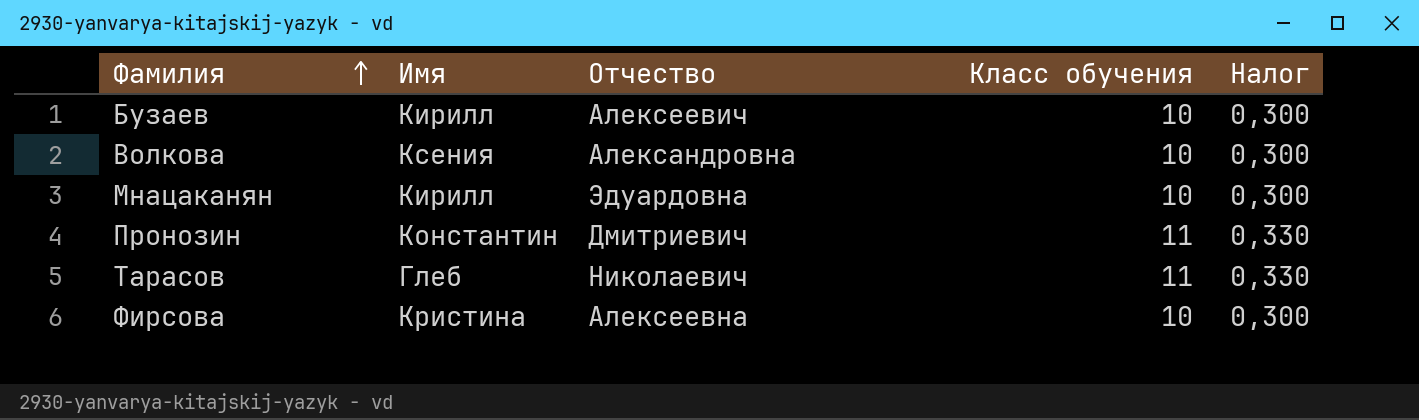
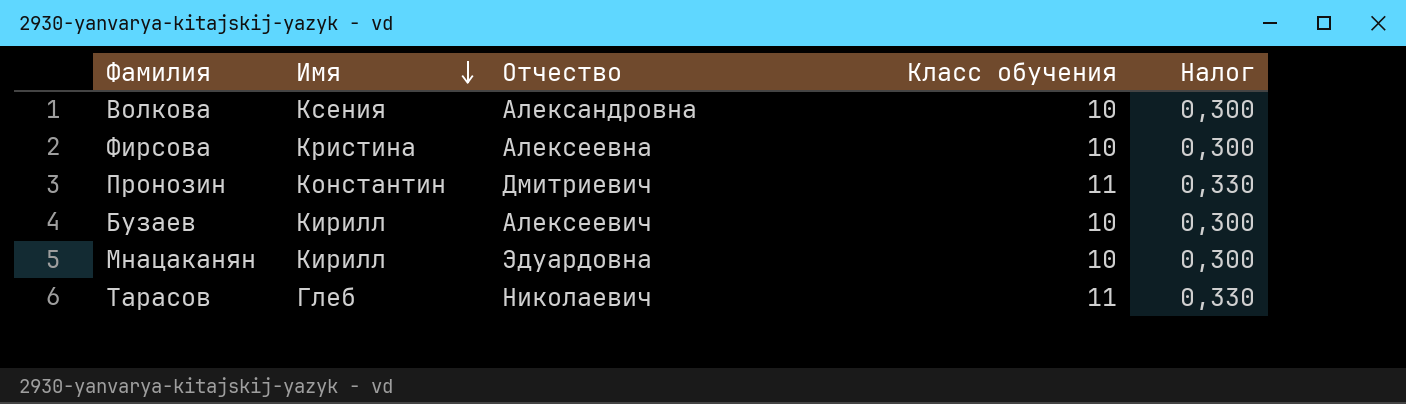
row order: Фамилия ascending -> Имя descending

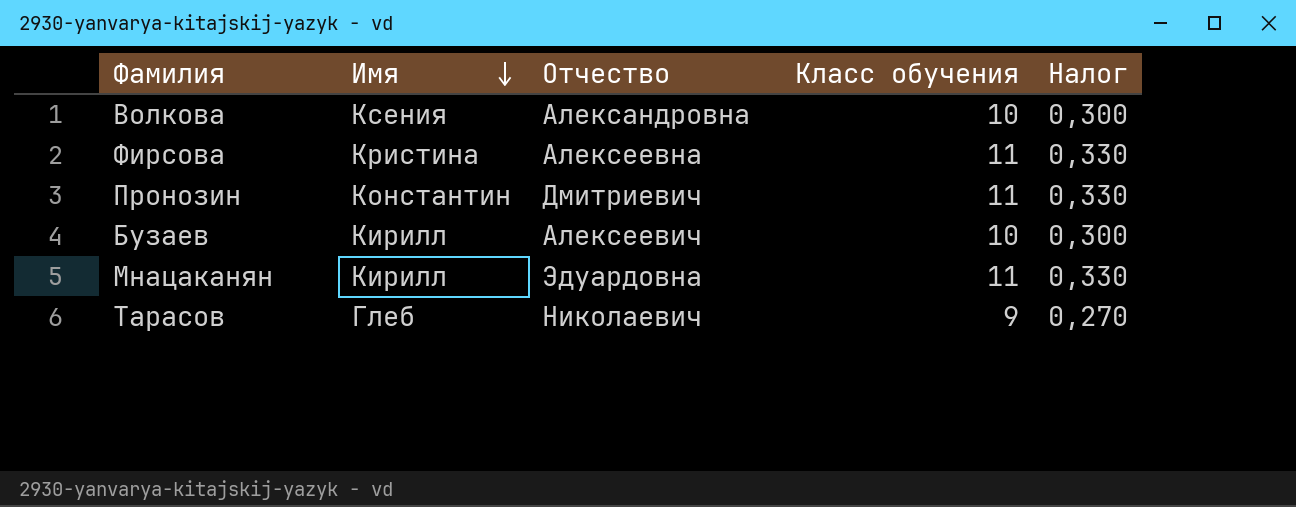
Фирсова | Класс обучения: 10 -> 11
Фирсова | Налог: 0,300 -> 0,330
Мнацаканян | Класс обучения: 10 -> 11
Мнацаканян | Налог: 0,300 -> 0,330
Тарасов | Класс обучения: 11 -> 9
Тарасов | Налог: 0,330 -> 0,270

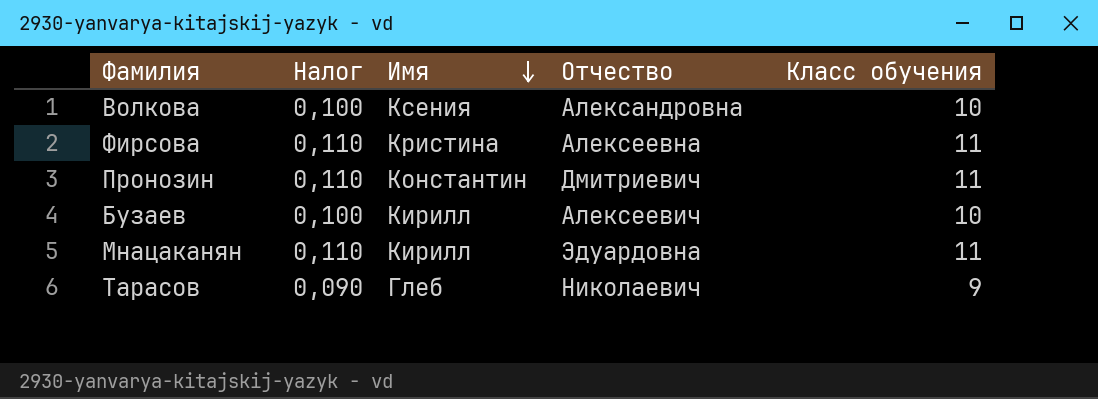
column Налог | formula: [Класс обучения] * 0,03 -> [Класс обучения] * 0,01
column Налог | position: 5 -> 2

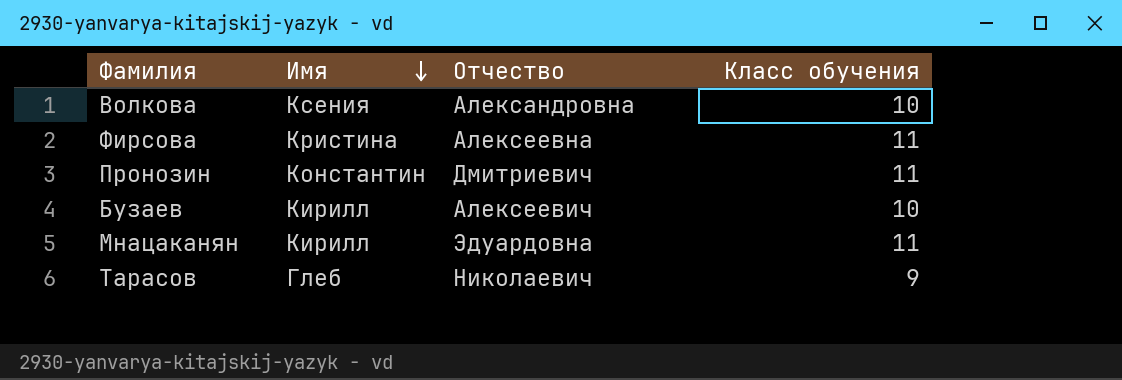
column Налог | formula: [Класс обучения] * 0,01 -> none

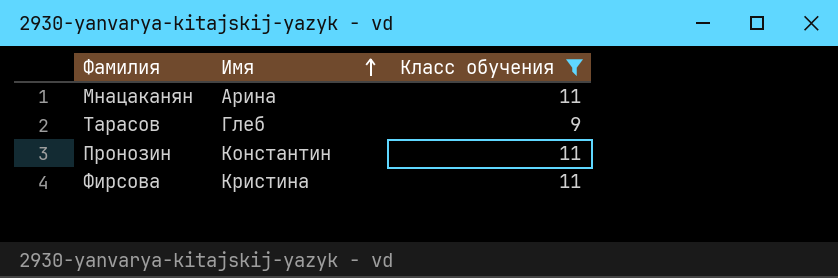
filter: none -> Класс обучения != 10
row order: Имя descending -> Имя ascending
column Отчество | position: 3 -> none
Мнацаканян | Имя: Кирилл -> Арина

